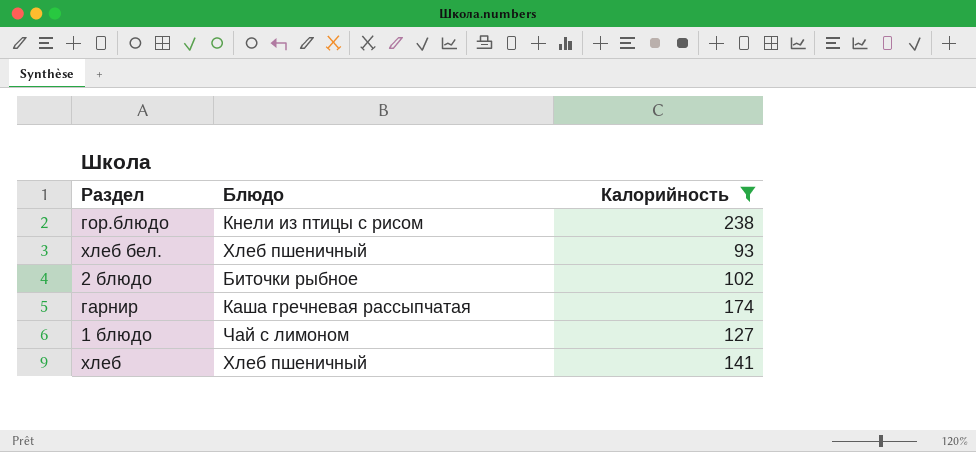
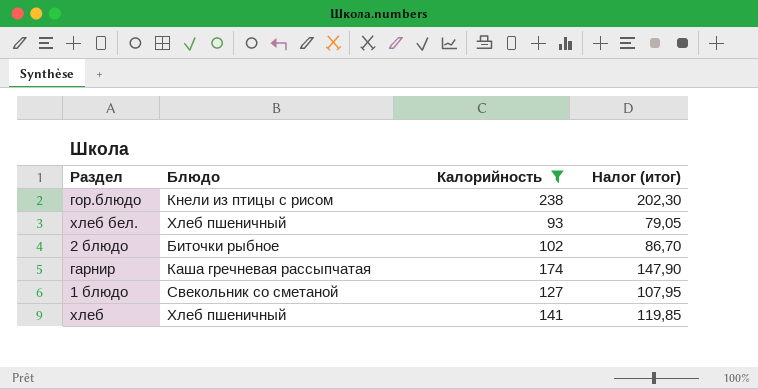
column Налог (итог) | formula: none -> [Калорийность] * 0,85
1 блюдо | Блюдо: Чай с лимоном -> Свекольник со сметаной

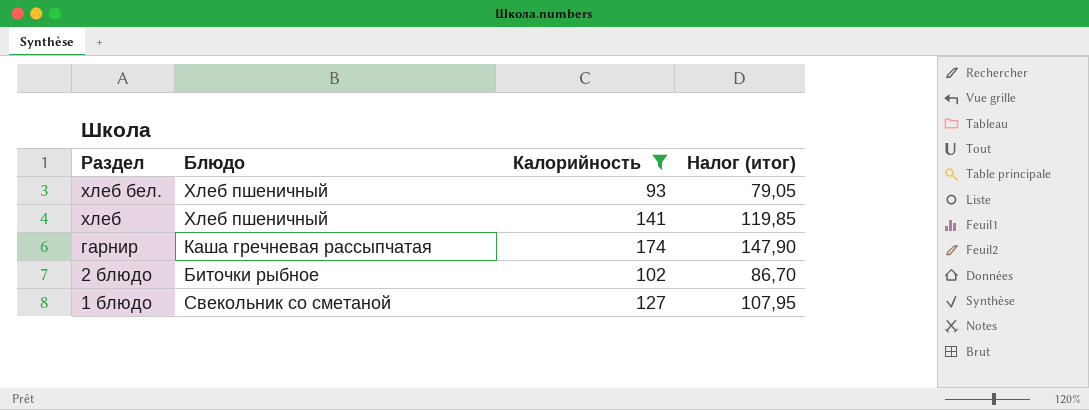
row order: none -> Раздел descending
row гор.блюдо: Кнели из птицы с рисом | 238 | 202,30 -> none

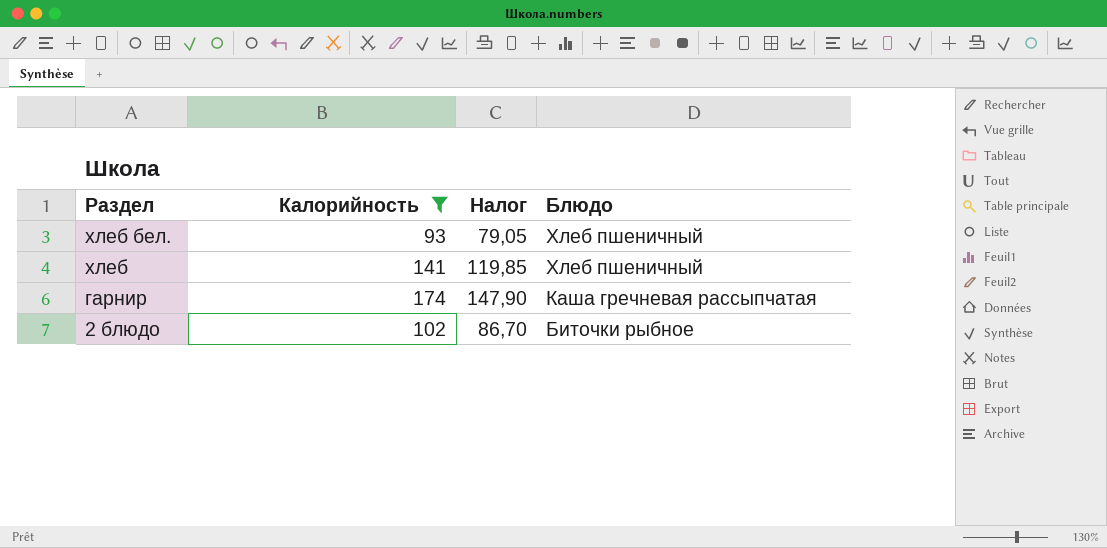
column name: Налог (итог) -> Налог
column Блюдо | position: 2 -> 4
row 1 блюдо: Свекольник со сметаной | 127 | 107,95 -> none

